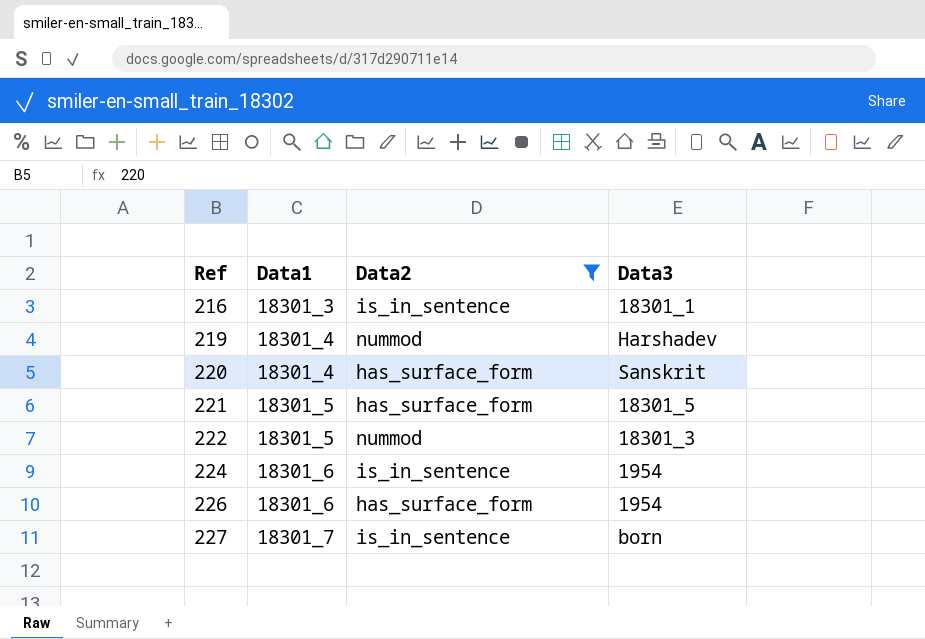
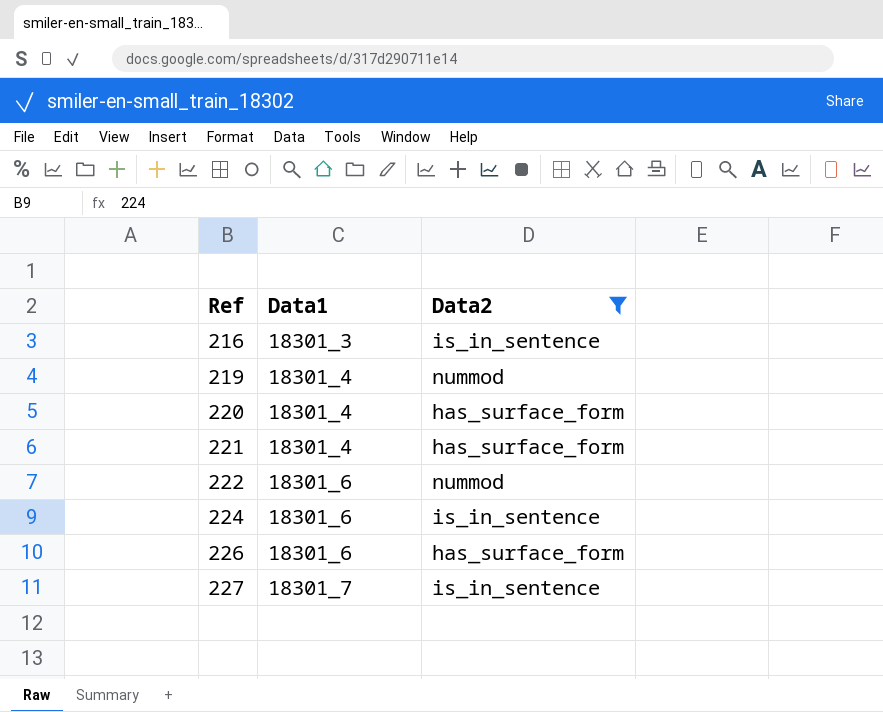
column Data3 | position: 4 -> none
221 | Data1: 18301_5 -> 18301_4
222 | Data1: 18301_5 -> 18301_6

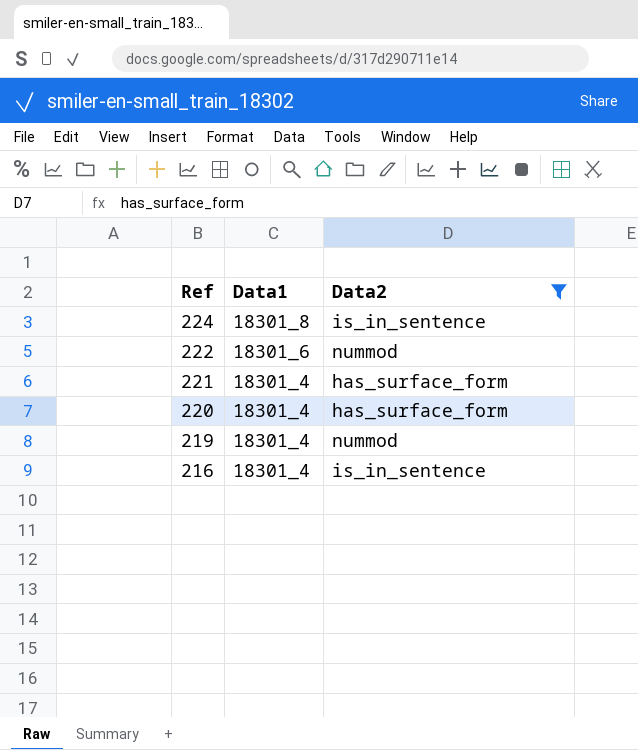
row order: Ref ascending -> Ref descending
row 226: 18301_6 | has_surface_form -> none
row 227: 18301_7 | is_in_sentence -> none
224 | Data1: 18301_6 -> 18301_8
216 | Data1: 18301_3 -> 18301_4

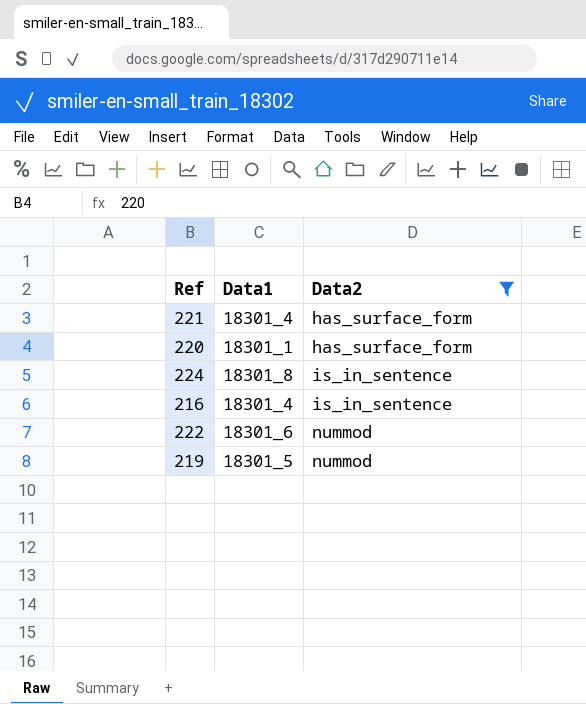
row order: Ref descending -> Data2 ascending
220 | Data1: 18301_4 -> 18301_1
219 | Data1: 18301_4 -> 18301_5

